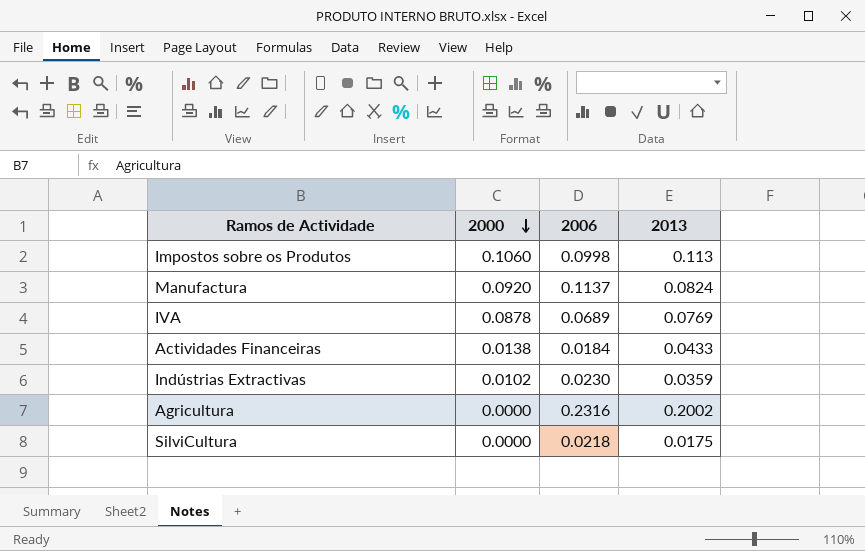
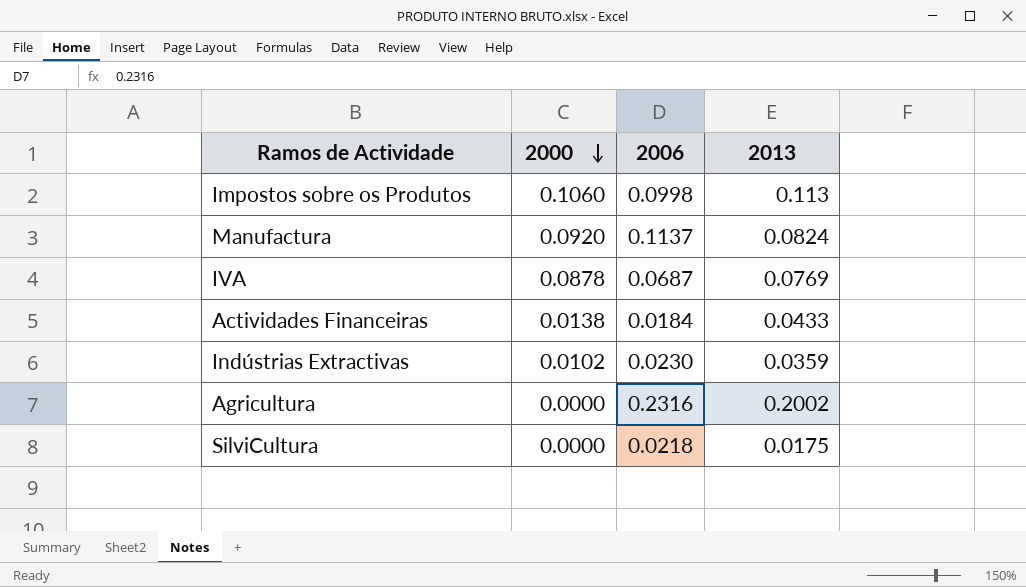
IVA | 2006: 0.0689 -> 0.0687

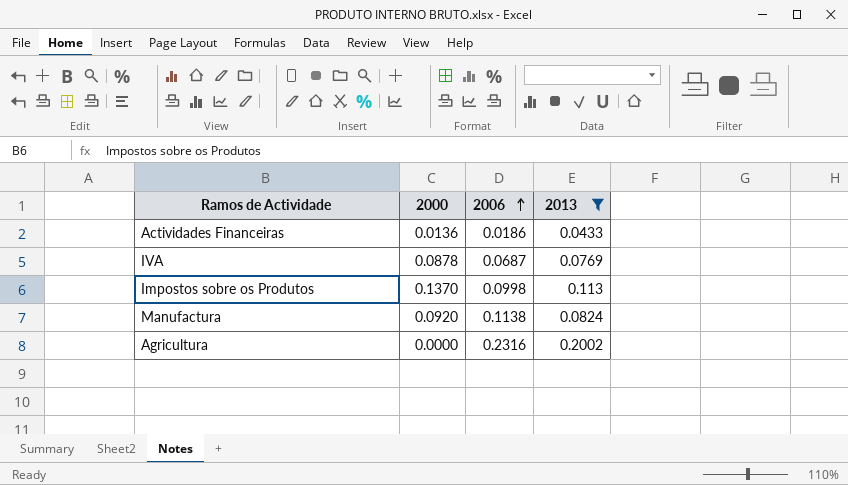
filter: none -> 2013 >= 0.0433
row order: 2000 descending -> 2006 ascending
Actividades Financeiras | 2000: 0.0138 -> 0.0136
Actividades Financeiras | 2006: 0.0184 -> 0.0186
Impostos sobre os Produtos | 2000: 0.1060 -> 0.1370
Manufactura | 2006: 0.1137 -> 0.1138

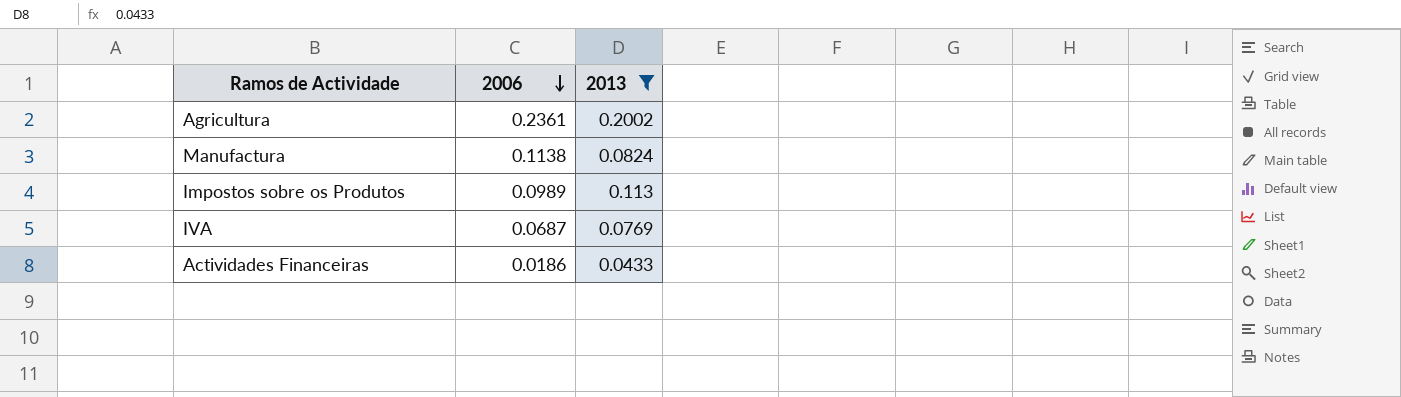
row order: 2006 ascending -> 2006 descending
column 2000 | position: 2 -> none
Agricultura | 2006: 0.2316 -> 0.2361
Impostos sobre os Produtos | 2006: 0.0998 -> 0.0989

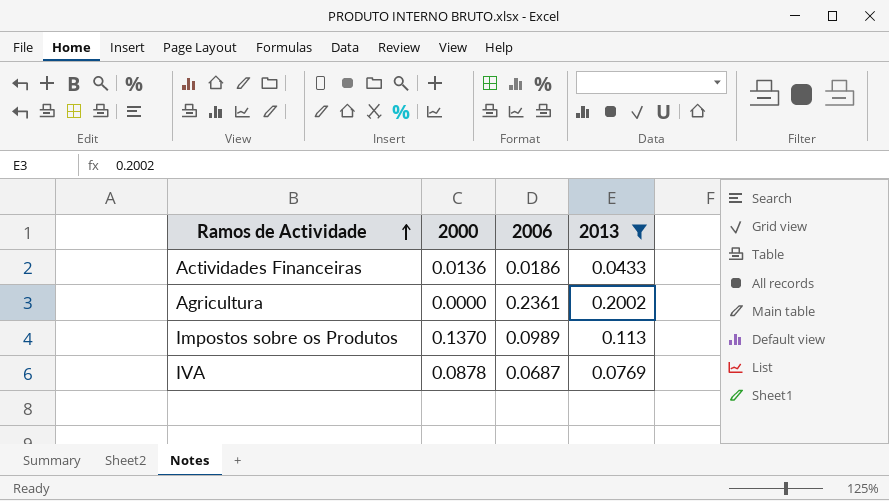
row order: 2006 descending -> Ramos de Actividade ascending
column 2000 | position: none -> 2
row Manufactura: 0.1138 | 0.0824 -> none

